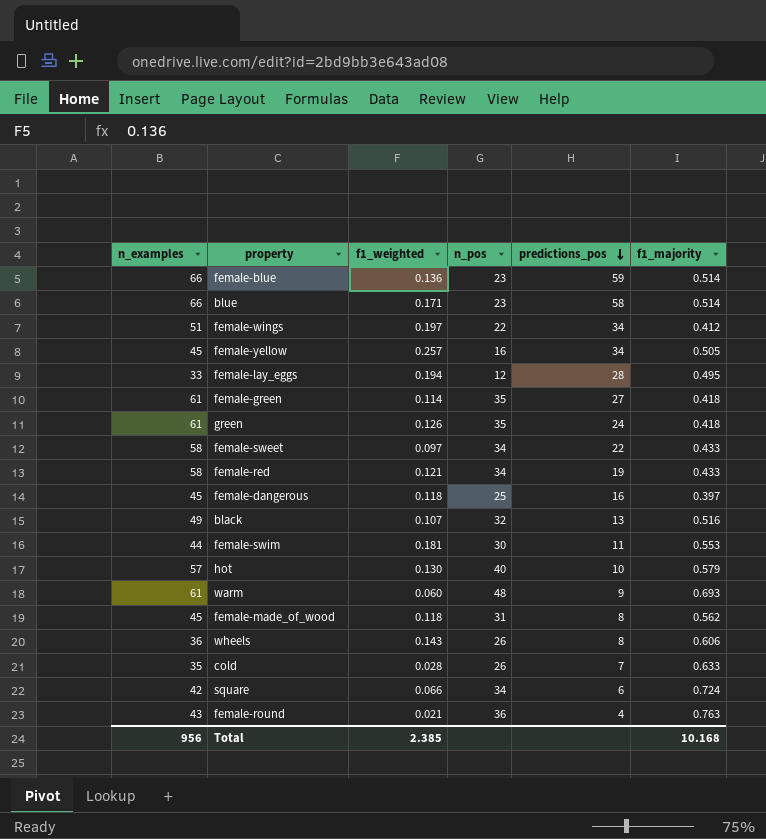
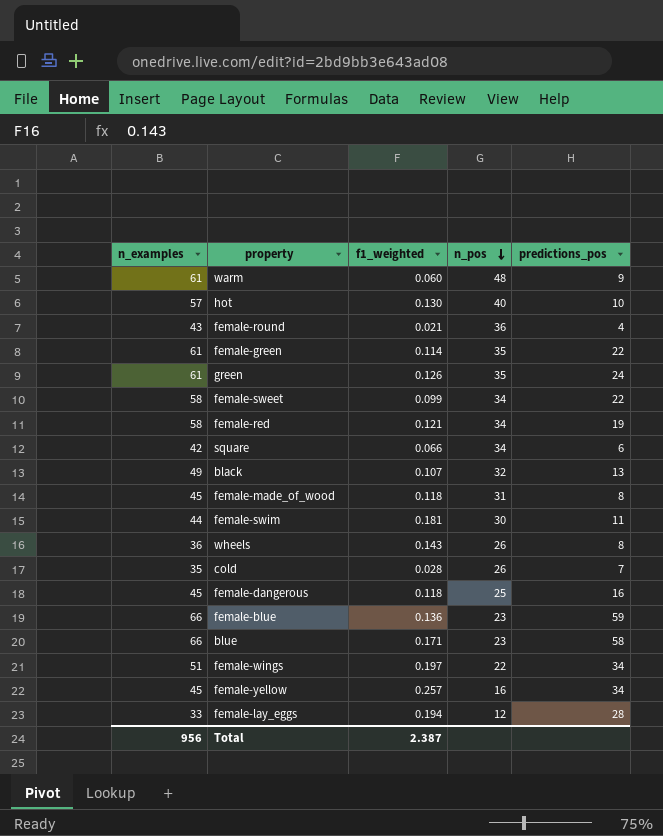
row order: predictions_pos descending -> n_pos descending
column f1_majority | position: 6 -> none
female-green | predictions_pos: 27 -> 22
female-sweet | f1_weighted: 0.097 -> 0.099
Total | f1_weighted: 2.385 -> 2.387

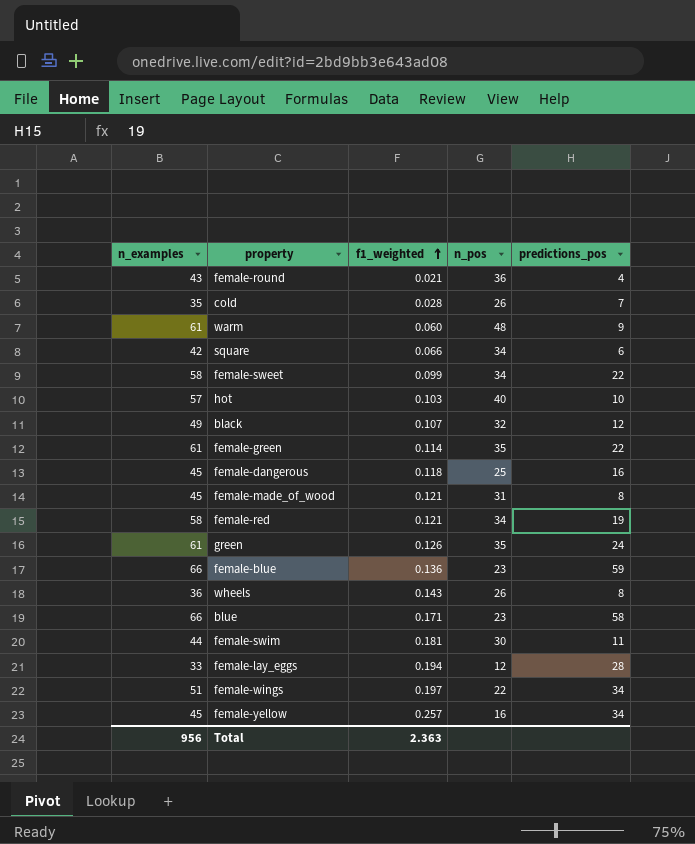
row order: n_pos descending -> f1_weighted ascending
hot | f1_weighted: 0.130 -> 0.103
black | predictions_pos: 13 -> 12
female-made_of_wood | f1_weighted: 0.118 -> 0.121
Total | f1_weighted: 2.387 -> 2.363

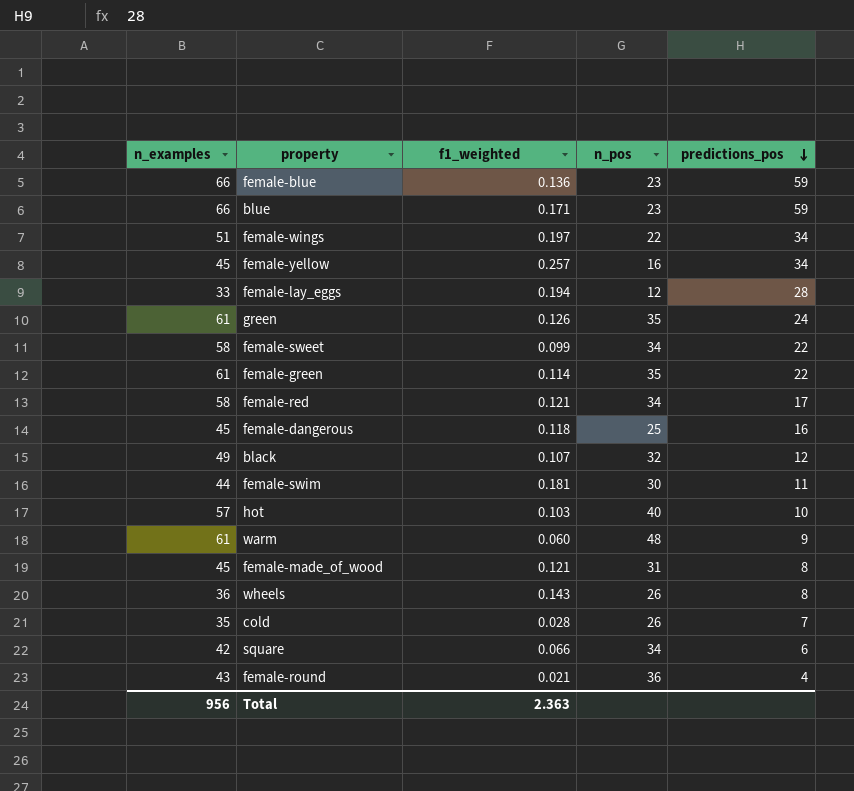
row order: f1_weighted ascending -> predictions_pos descending
blue | predictions_pos: 58 -> 59
female-red | predictions_pos: 19 -> 17

